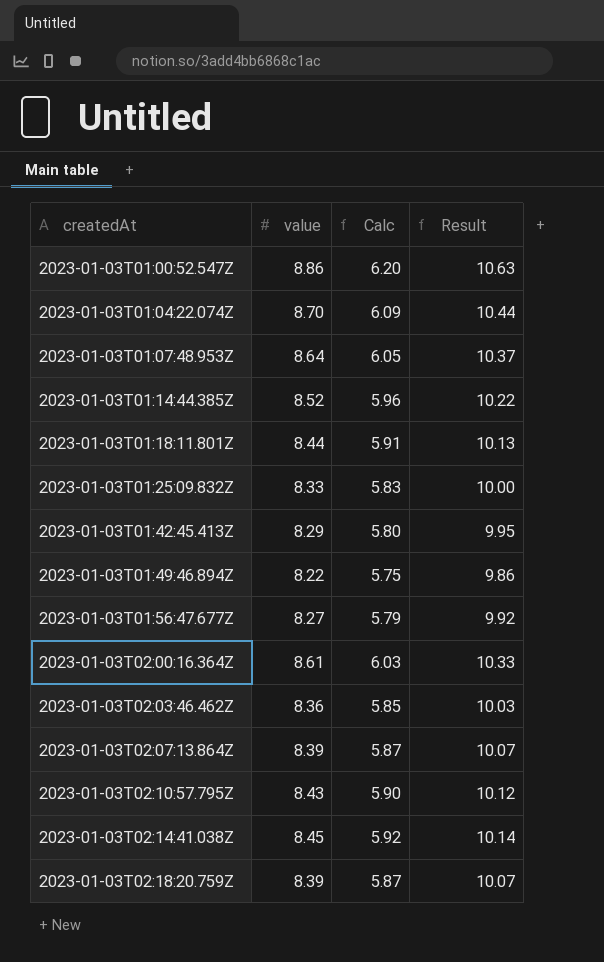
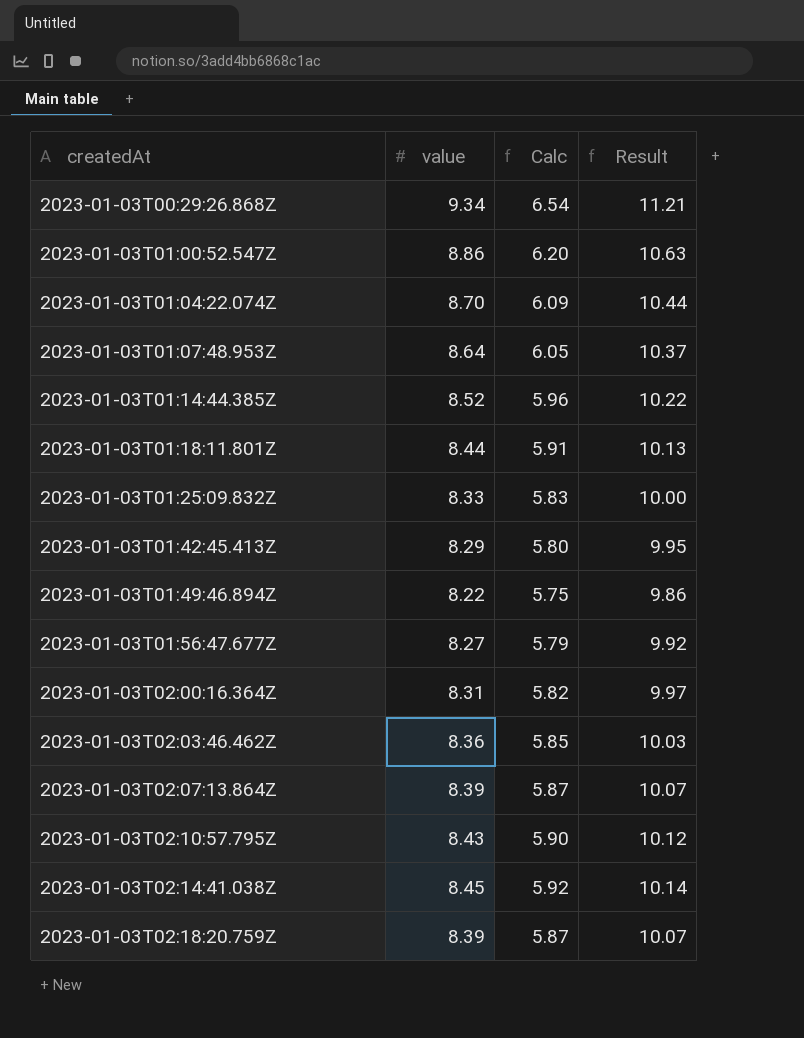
row 2023-01-03T00:29:26.868Z: none -> 9.34 | 6.54 | 11.21
2023-01-03T02:00:16.364Z | value: 8.61 -> 8.31
2023-01-03T02:00:16.364Z | Calc: 6.03 -> 5.82
2023-01-03T02:00:16.364Z | Result: 10.33 -> 9.97

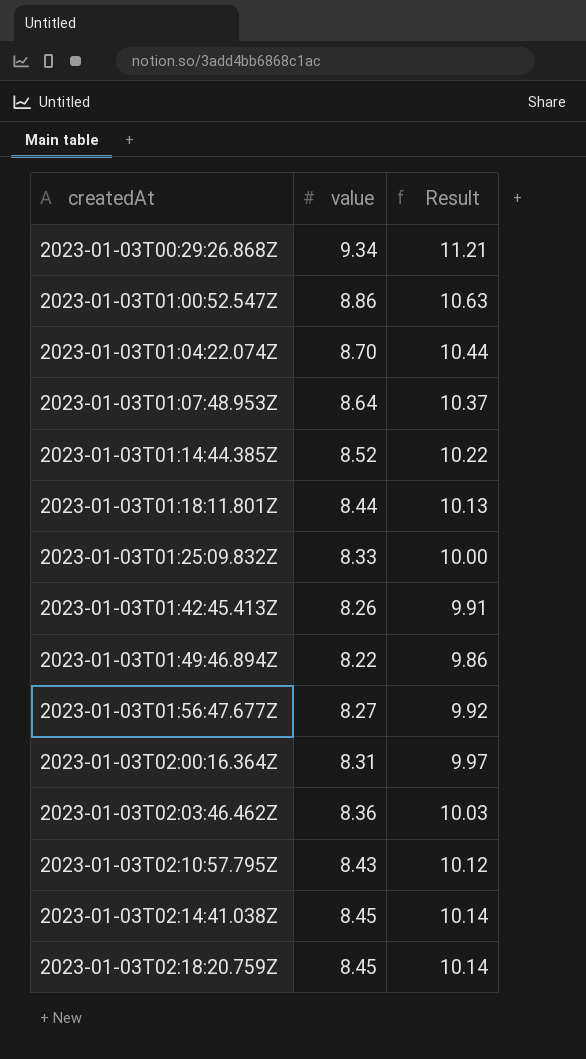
column Calc | formula: [value] * 0.7 -> none
row 2023-01-03T02:07:13.864Z: 8.39 | 5.87 | 10.07 -> none
2023-01-03T01:42:45.413Z | value: 8.29 -> 8.26
2023-01-03T01:42:45.413Z | Result: 9.95 -> 9.91
2023-01-03T02:18:20.759Z | value: 8.39 -> 8.45
2023-01-03T02:18:20.759Z | Result: 10.07 -> 10.14

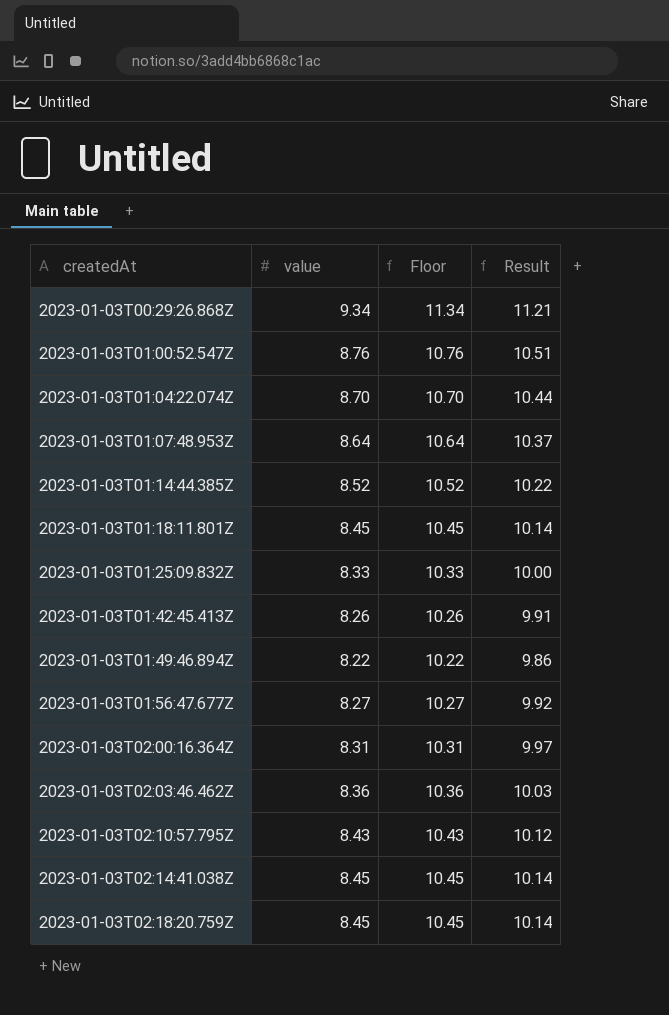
column Floor | formula: none -> [value] + 2
2023-01-03T01:00:52.547Z | value: 8.86 -> 8.76
2023-01-03T01:00:52.547Z | Result: 10.63 -> 10.51
2023-01-03T01:18:11.801Z | value: 8.44 -> 8.45
2023-01-03T01:18:11.801Z | Result: 10.13 -> 10.14

